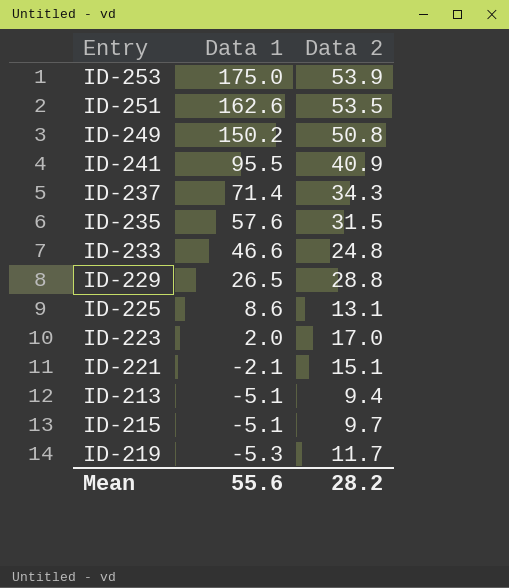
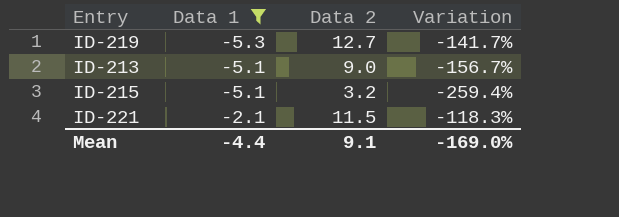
filter: none -> Data 1 <= -2.1
row order: Data 1 descending -> Data 1 ascending
column Variation | formula: none -> ([Data 1] - [Data 2]) / [Data 2]
ID-219 | Data 2: 11.7 -> 12.7
ID-213 | Data 2: 9.4 -> 9.0
ID-215 | Data 2: 9.7 -> 3.2
ID-221 | Data 2: 15.1 -> 11.5
Mean | Data 1: 55.6 -> -4.4
Mean | Data 2: 28.2 -> 9.1

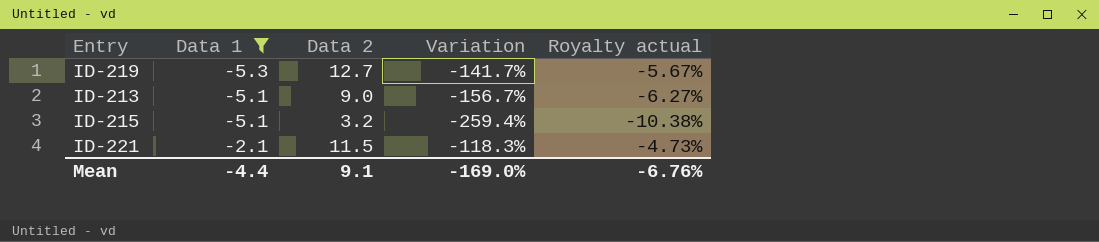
column Royalty actual | formula: none -> [Variation] * 0.04

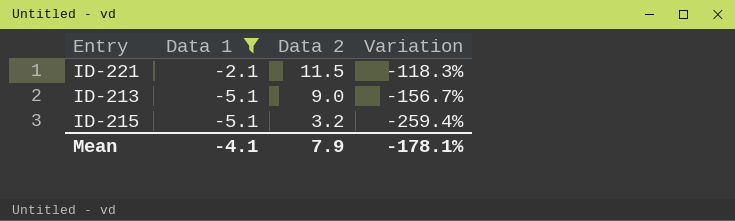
row order: Data 1 ascending -> Data 1 descending
column Royalty actual | formula: [Variation] * 0.04 -> none
row ID-219: -5.3 | 12.7 | -141.7% | -5.67% -> none
Mean | Data 1: -4.4 -> -4.1
Mean | Data 2: 9.1 -> 7.9
Mean | Variation: -169.0% -> -178.1%

